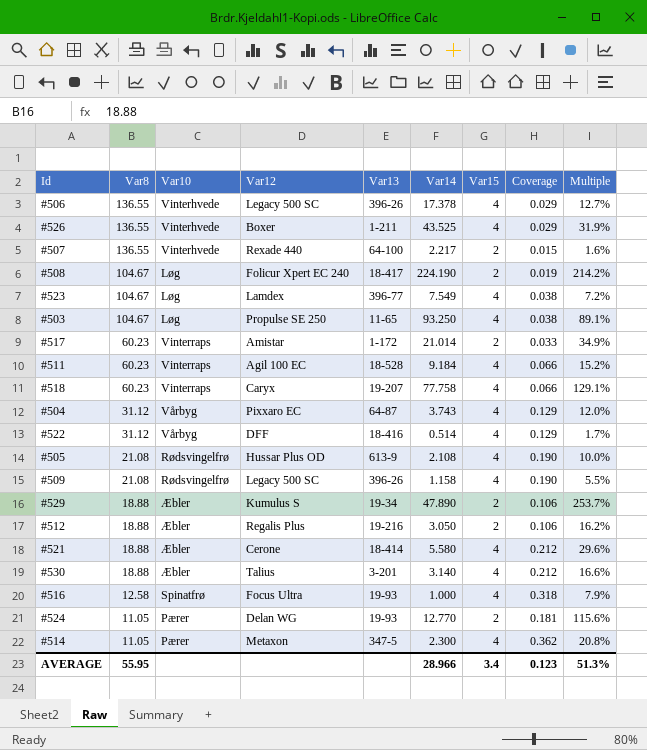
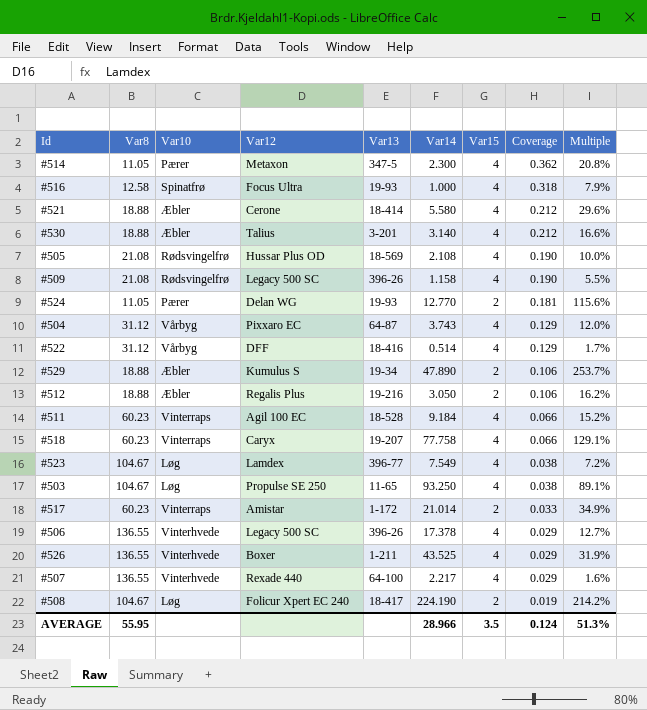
row order: Var8 descending -> Coverage descending
#505 | Var13: 613-9 -> 18-569
#507 | Var15: 2 -> 4
#507 | Coverage: 0.015 -> 0.029
AVERAGE | Var15: 3.4 -> 3.5
AVERAGE | Coverage: 0.123 -> 0.124

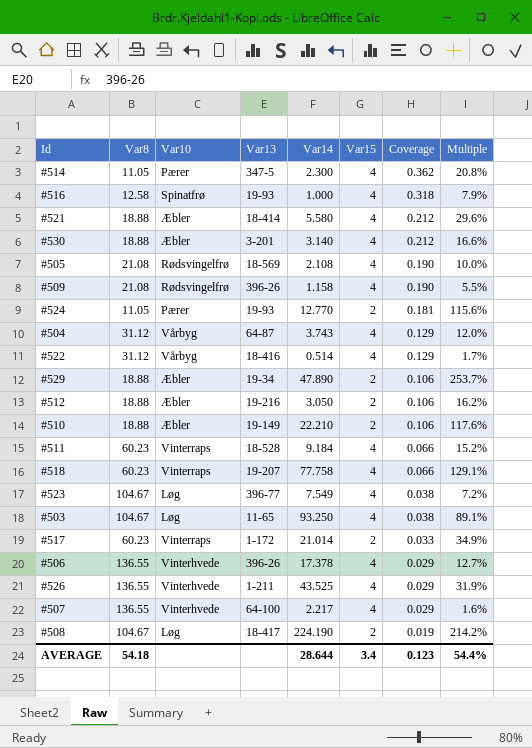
column Var12 | position: 4 -> none
row #510: none -> 18.88 | Æbler | 19-149 | 22.210 | 2 | 0.106 | 117.6%
AVERAGE | Var8: 55.95 -> 54.18
AVERAGE | Var14: 28.966 -> 28.644
AVERAGE | Var15: 3.5 -> 3.4
AVERAGE | Coverage: 0.124 -> 0.123
AVERAGE | Multiple: 51.3% -> 54.4%

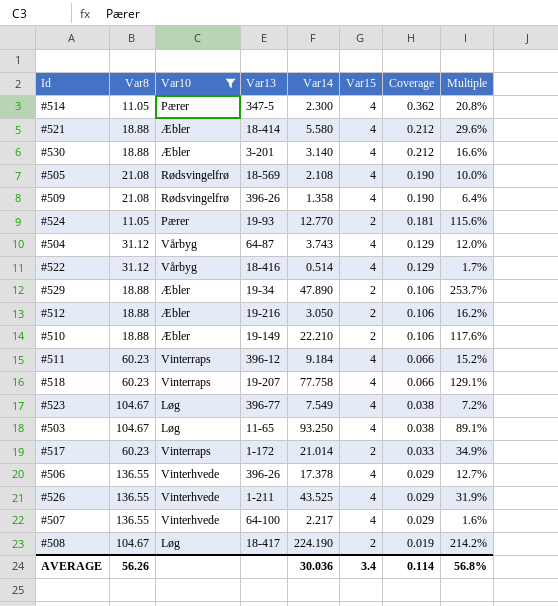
filter: none -> Var10 != Spinatfrø
#509 | Var14: 1.158 -> 1.358
#509 | Multiple: 5.5% -> 6.4%
#511 | Var13: 18-528 -> 396-12
AVERAGE | Var8: 54.18 -> 56.26
AVERAGE | Var14: 28.644 -> 30.036
AVERAGE | Coverage: 0.123 -> 0.114
AVERAGE | Multiple: 54.4% -> 56.8%

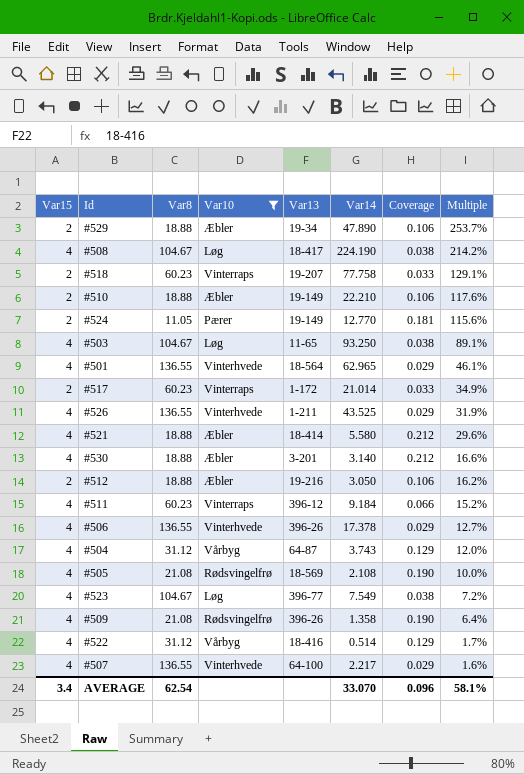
row order: Coverage descending -> Multiple descending
column Var15 | position: 6 -> 1
row #514: 11.05 | Pærer | 347-5 | 2.300 | 4 | 0.362 | 20.8% -> none
#508 | Var15: 2 -> 4
#508 | Coverage: 0.019 -> 0.038
#518 | Var15: 4 -> 2
#518 | Coverage: 0.066 -> 0.033
#524 | Var13: 19-93 -> 19-149
row #501: none -> 4 | 136.55 | Vinterhvede | 18-564 | 62.965 | 0.029 | 46.1%
AVERAGE | Var8: 56.26 -> 62.54
AVERAGE | Var14: 30.036 -> 33.070
AVERAGE | Coverage: 0.114 -> 0.096
AVERAGE | Multiple: 56.8% -> 58.1%

